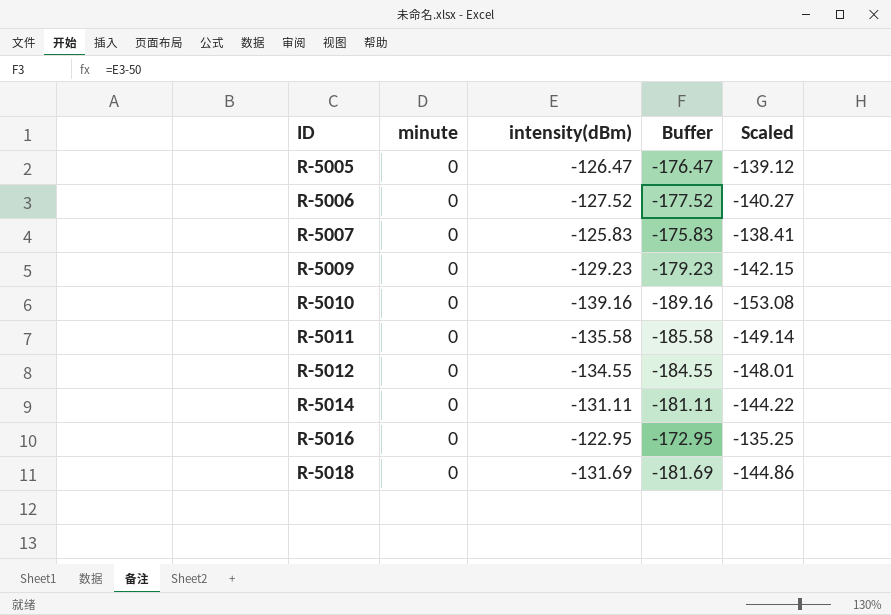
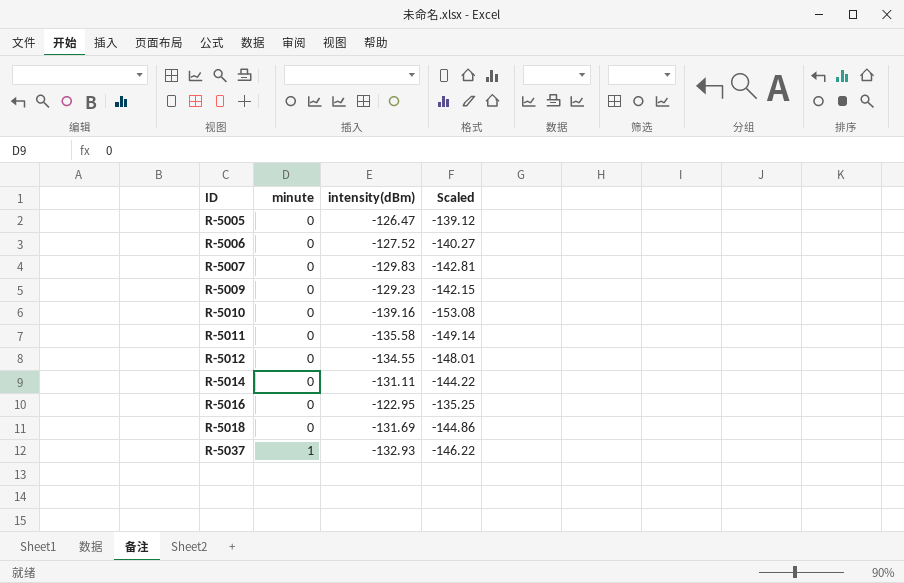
column Buffer | formula: [intensity(dBm)] - 50 -> none
R-5007 | intensity(dBm): -125.83 -> -129.83
R-5007 | Scaled: -138.41 -> -142.81
row R-5037: none -> 1 | -132.93 | -146.22

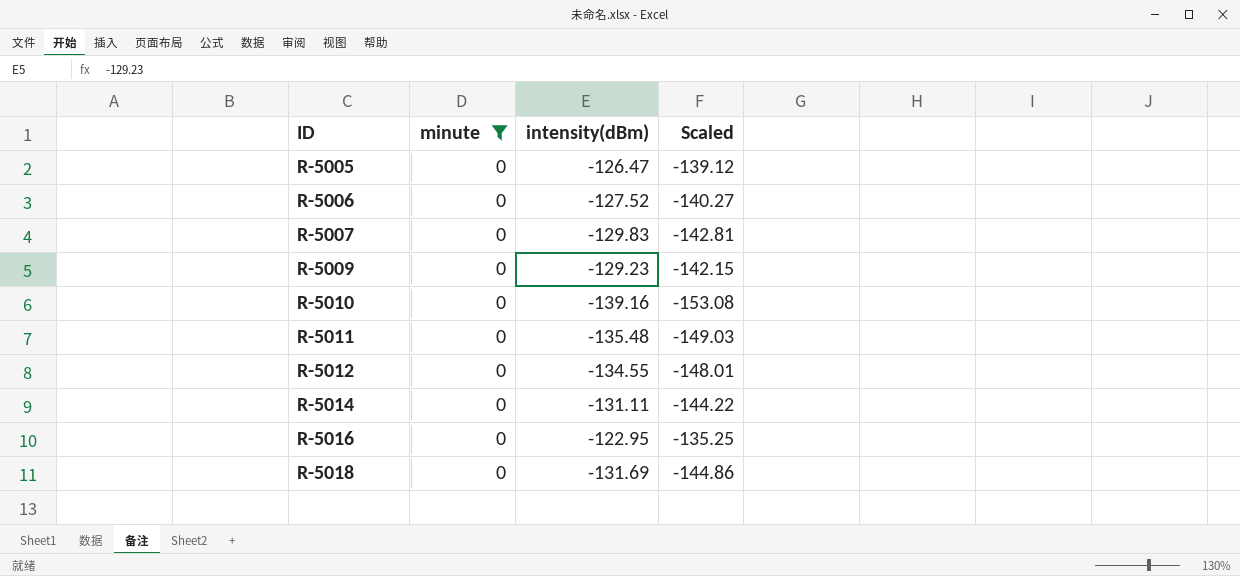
filter: none -> minute = 0
R-5011 | intensity(dBm): -135.58 -> -135.48
R-5011 | Scaled: -149.14 -> -149.03

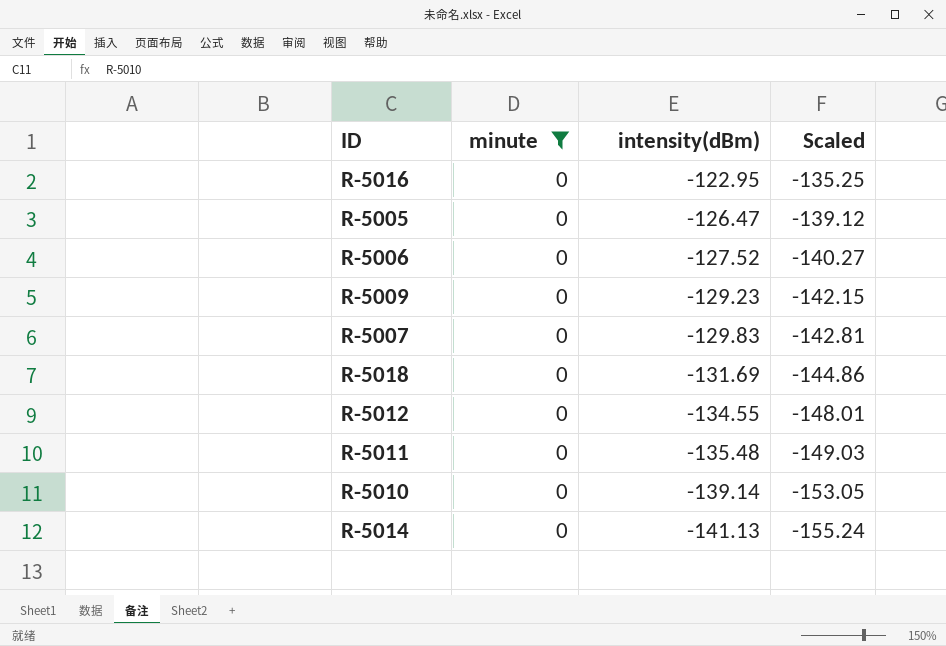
row order: ID ascending -> intensity(dBm) descending
R-5010 | intensity(dBm): -139.16 -> -139.14
R-5010 | Scaled: -153.08 -> -153.05
R-5014 | intensity(dBm): -131.11 -> -141.13
R-5014 | Scaled: -144.22 -> -155.24

